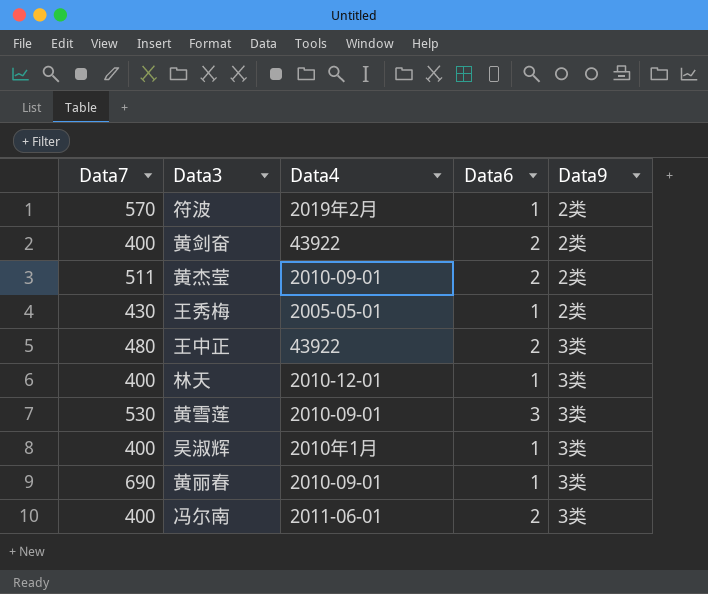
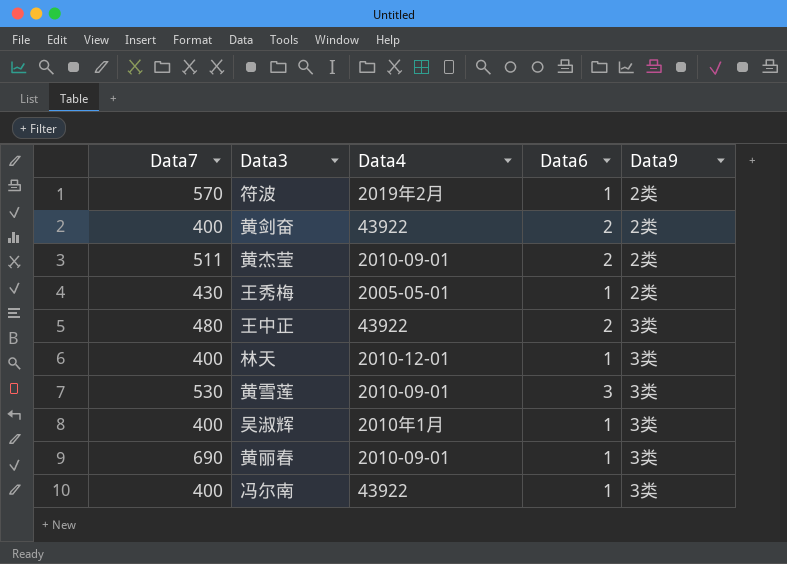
冯尔南 | Data4: 2011-06-01 -> 43922
冯尔南 | Data6: 2 -> 1

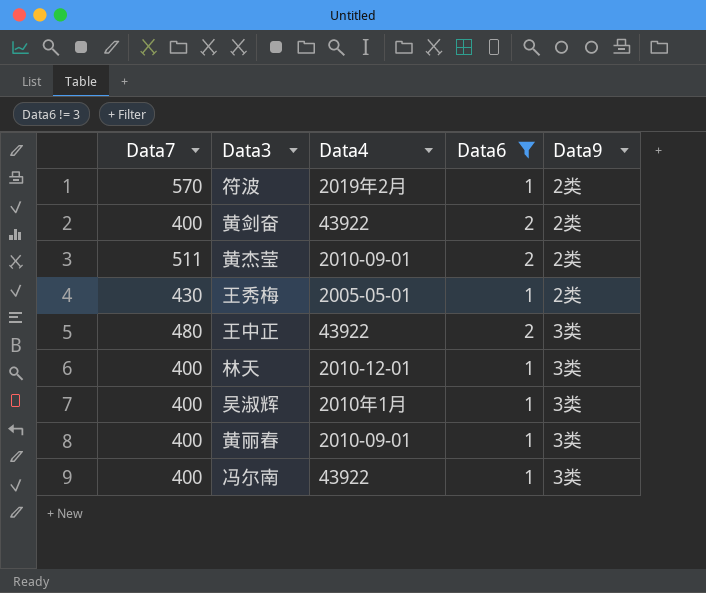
filter: none -> Data6 != 3
黄丽春 | Data7: 690 -> 400

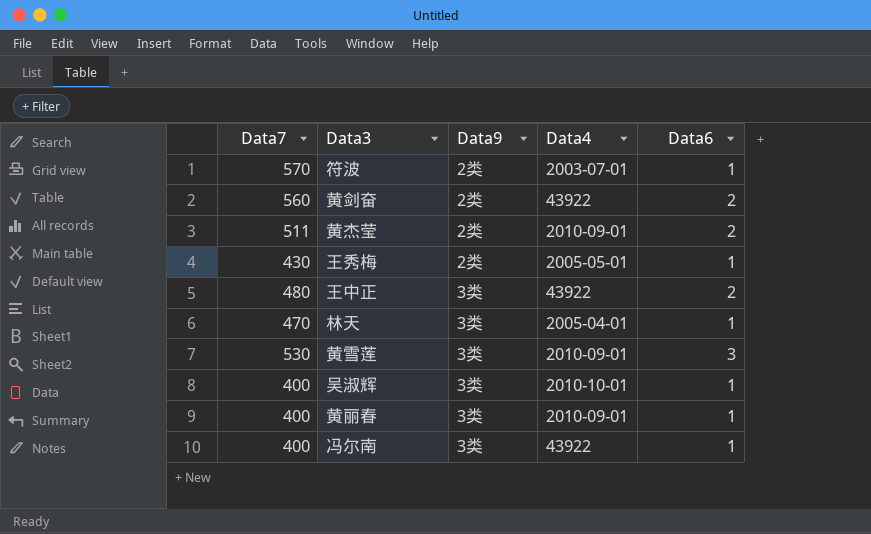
filter: Data6 != 3 -> none
column Data9 | position: 5 -> 3
符波 | Data4: 2019年2月 -> 2003-07-01
黄剑奋 | Data7: 400 -> 560
林天 | Data7: 400 -> 470
林天 | Data4: 2010-12-01 -> 2005-04-01
吴淑辉 | Data4: 2010年1月 -> 2010-10-01

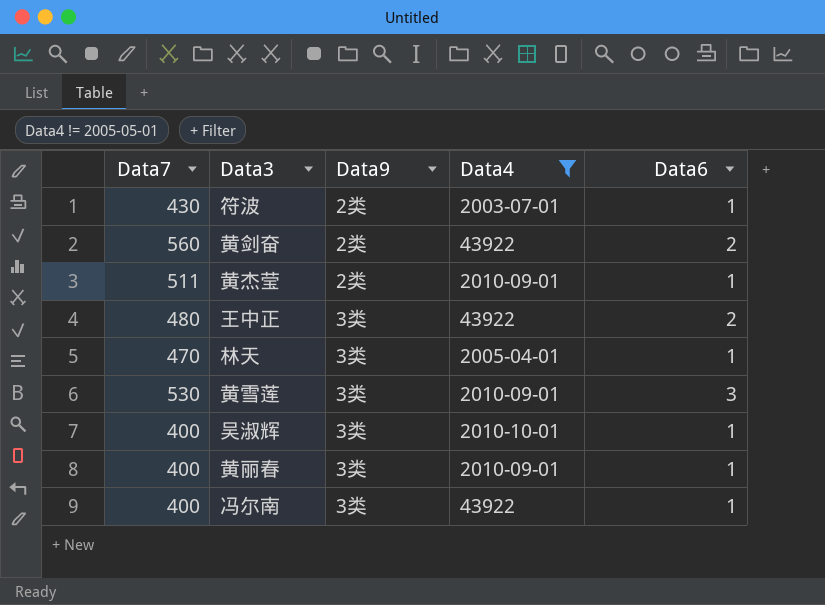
filter: none -> Data4 != 2005-05-01
符波 | Data7: 570 -> 430
黄杰莹 | Data6: 2 -> 1

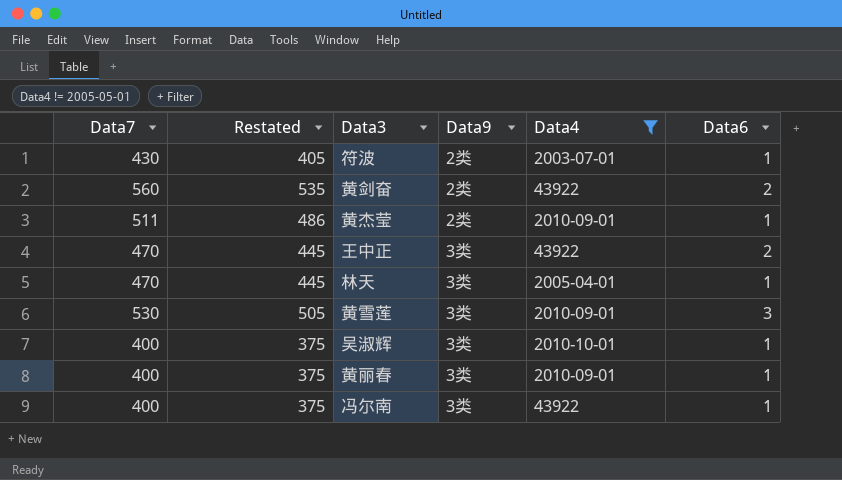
column Restated | formula: none -> [Data7] - 25
王中正 | Data7: 480 -> 470

